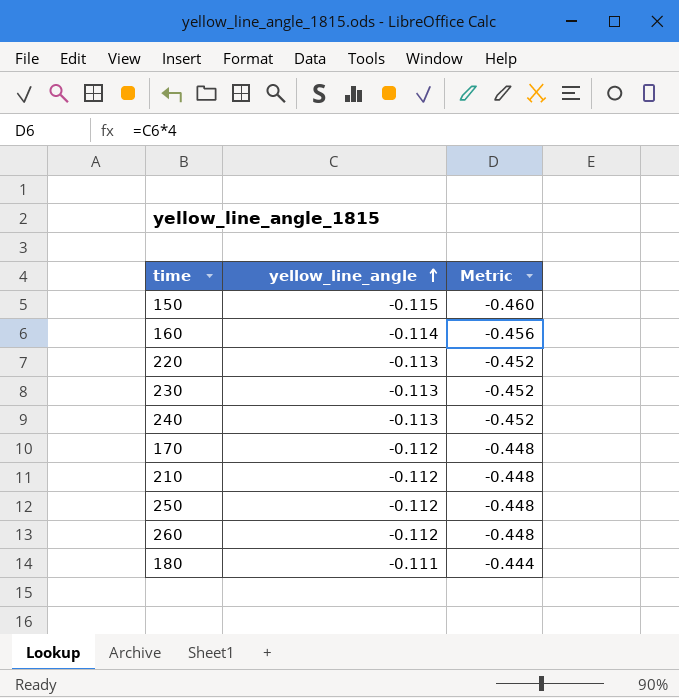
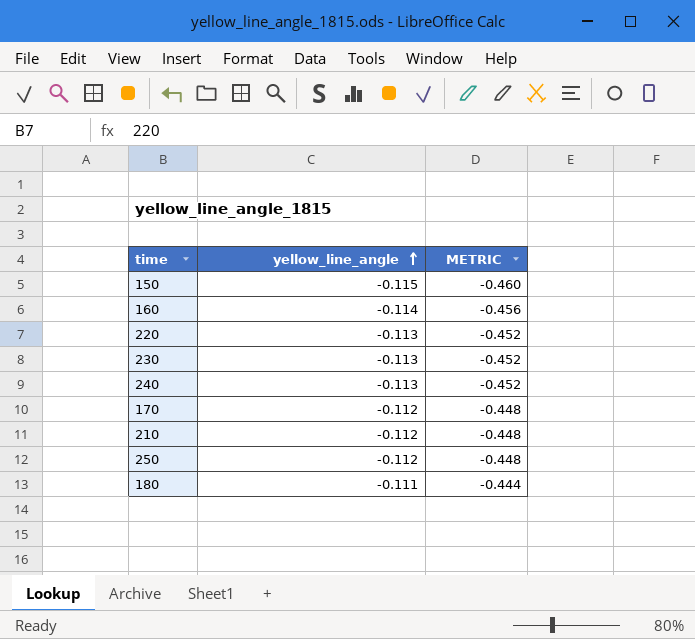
column name: Metric -> METRIC
row 260: -0.112 | -0.448 -> none

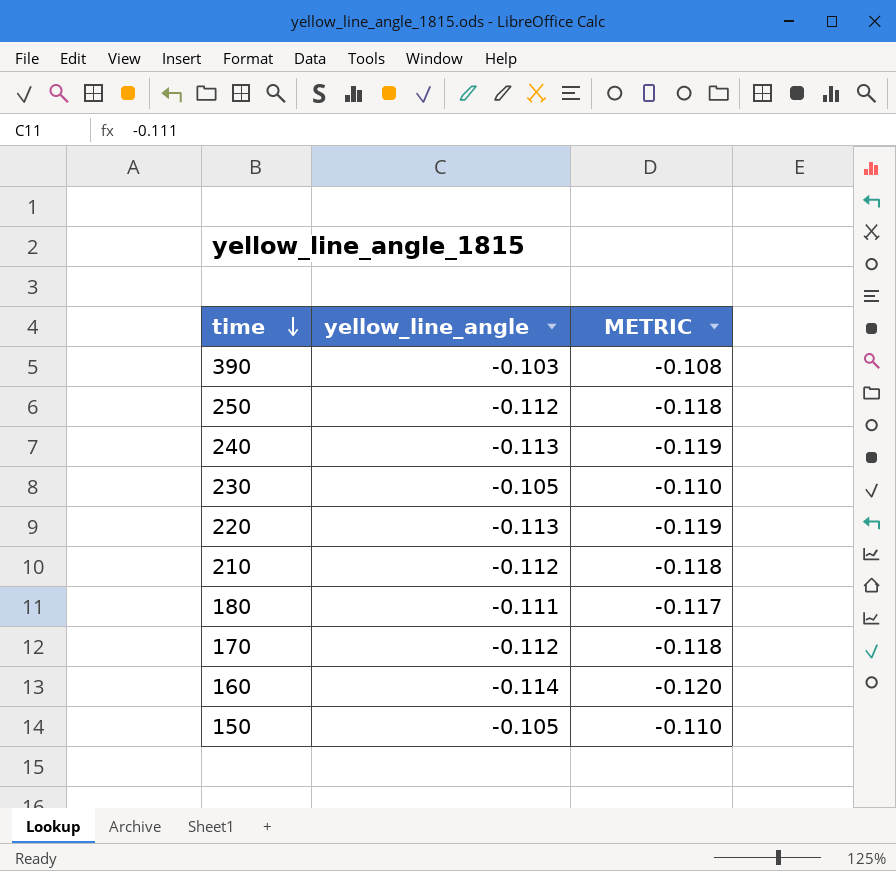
row order: yellow_line_angle ascending -> time descending
column METRIC | formula: [yellow_line_angle] * 4 -> [yellow_line_angle] * 1.05
row 390: none -> -0.103 | -0.108
230 | yellow_line_angle: -0.113 -> -0.105
150 | yellow_line_angle: -0.115 -> -0.105

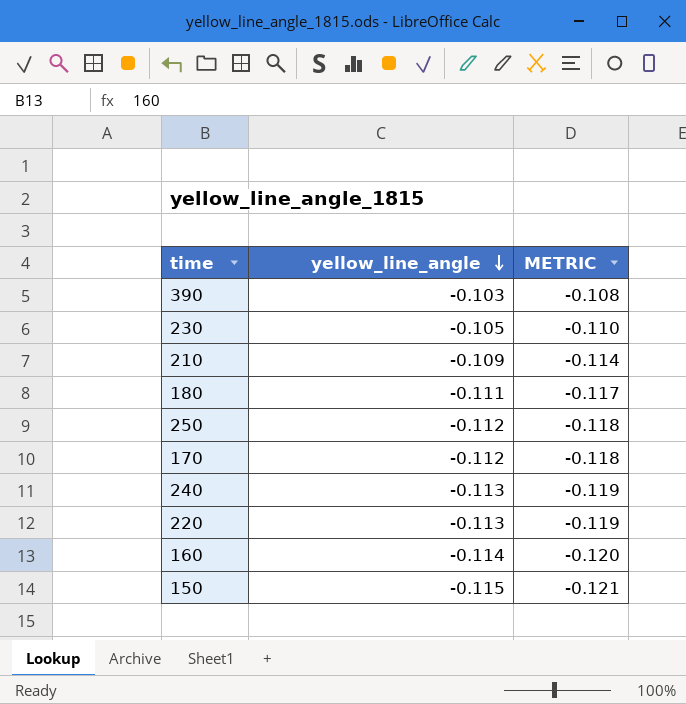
row order: time descending -> yellow_line_angle descending
210 | yellow_line_angle: -0.112 -> -0.109
210 | METRIC: -0.118 -> -0.114
150 | yellow_line_angle: -0.105 -> -0.115
150 | METRIC: -0.110 -> -0.121

